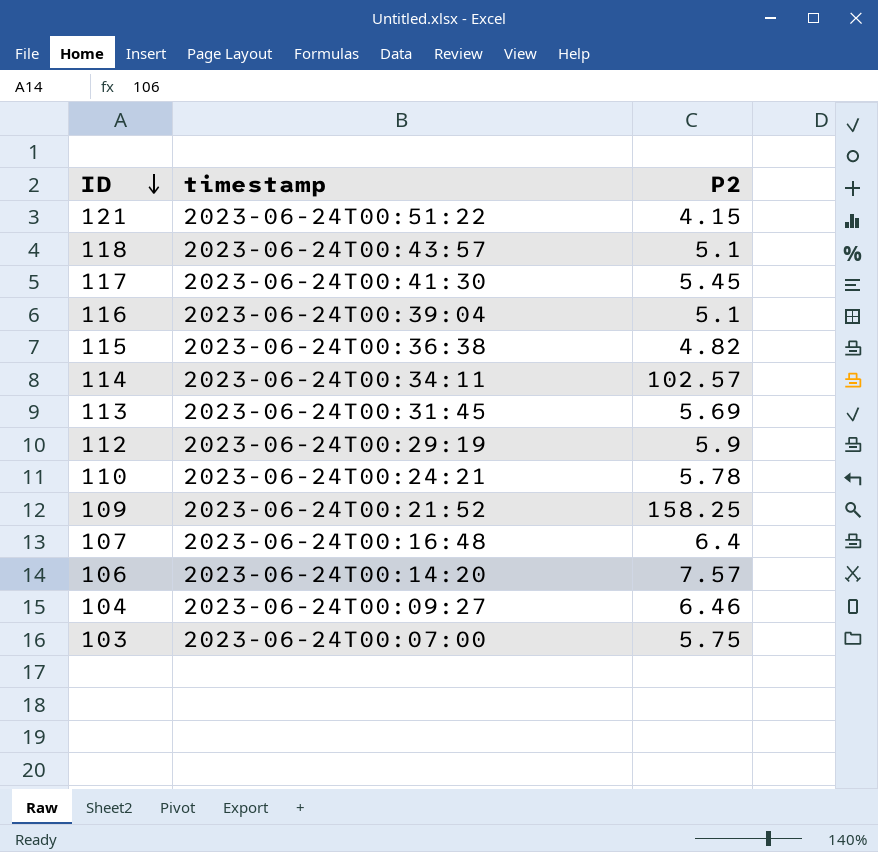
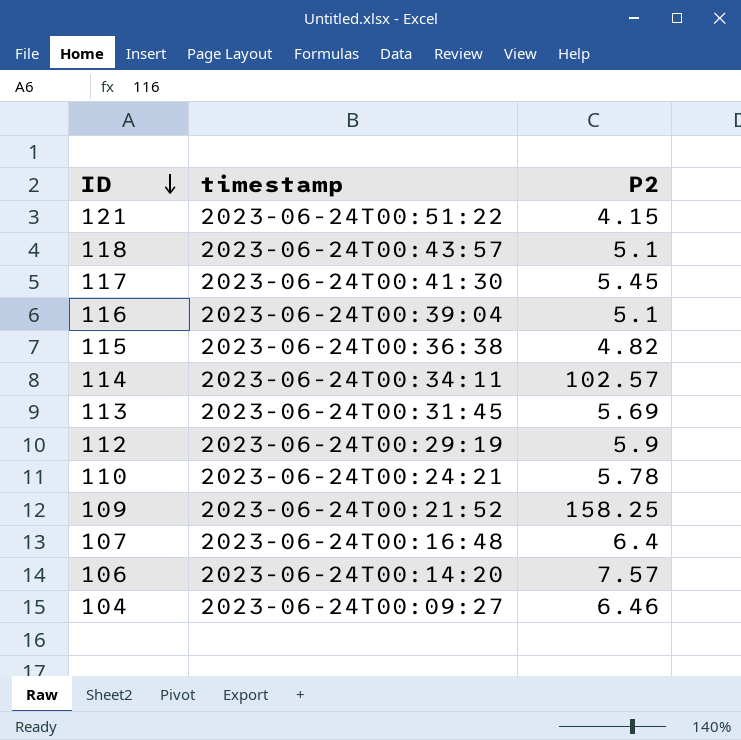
row 103: 2023-06-24T00:07:00 | 5.75 -> none

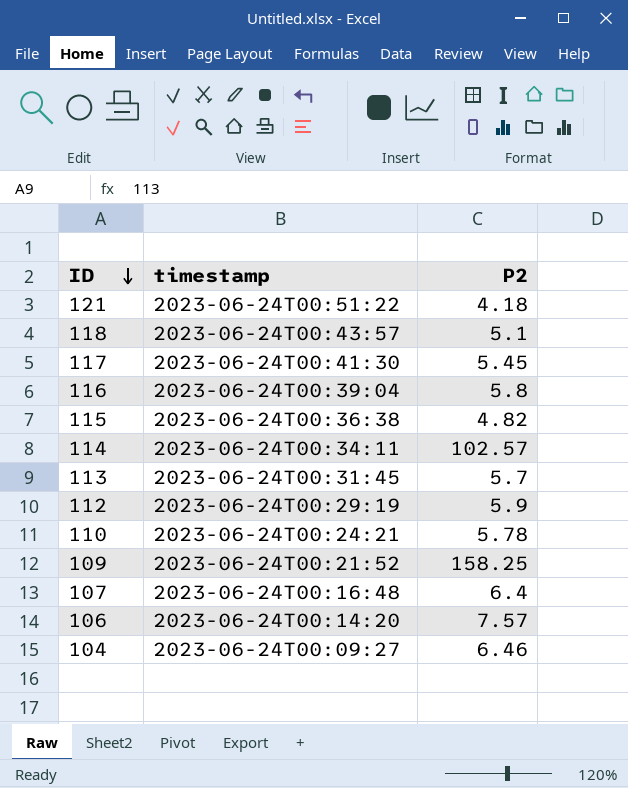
121 | P2: 4.15 -> 4.18
116 | P2: 5.1 -> 5.8
113 | P2: 5.69 -> 5.7

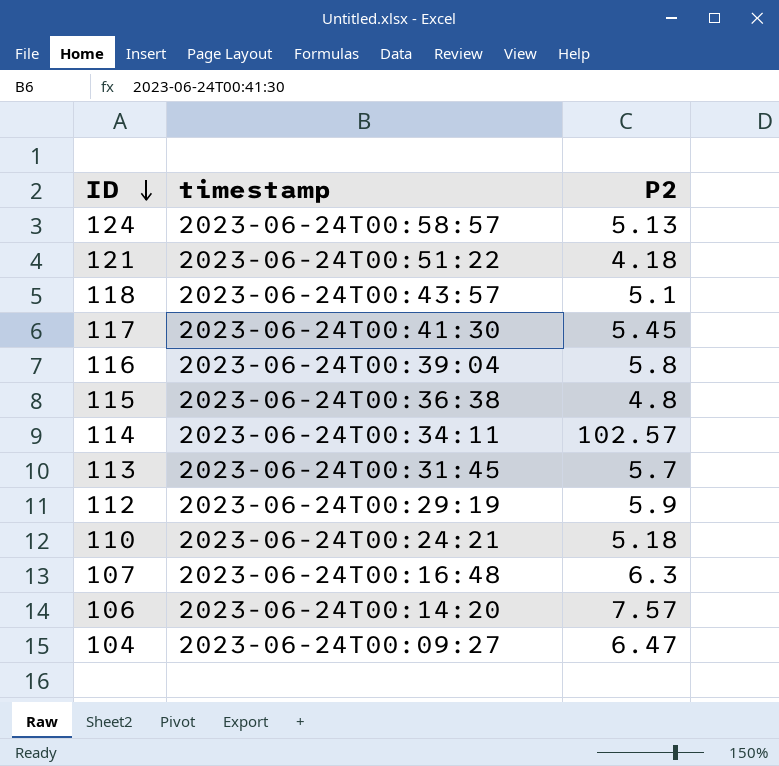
row 109: 2023-06-24T00:21:52 | 158.25 -> none
row 124: none -> 2023-06-24T00:58:57 | 5.13
115 | P2: 4.82 -> 4.8
110 | P2: 5.78 -> 5.18
107 | P2: 6.4 -> 6.3
104 | P2: 6.46 -> 6.47

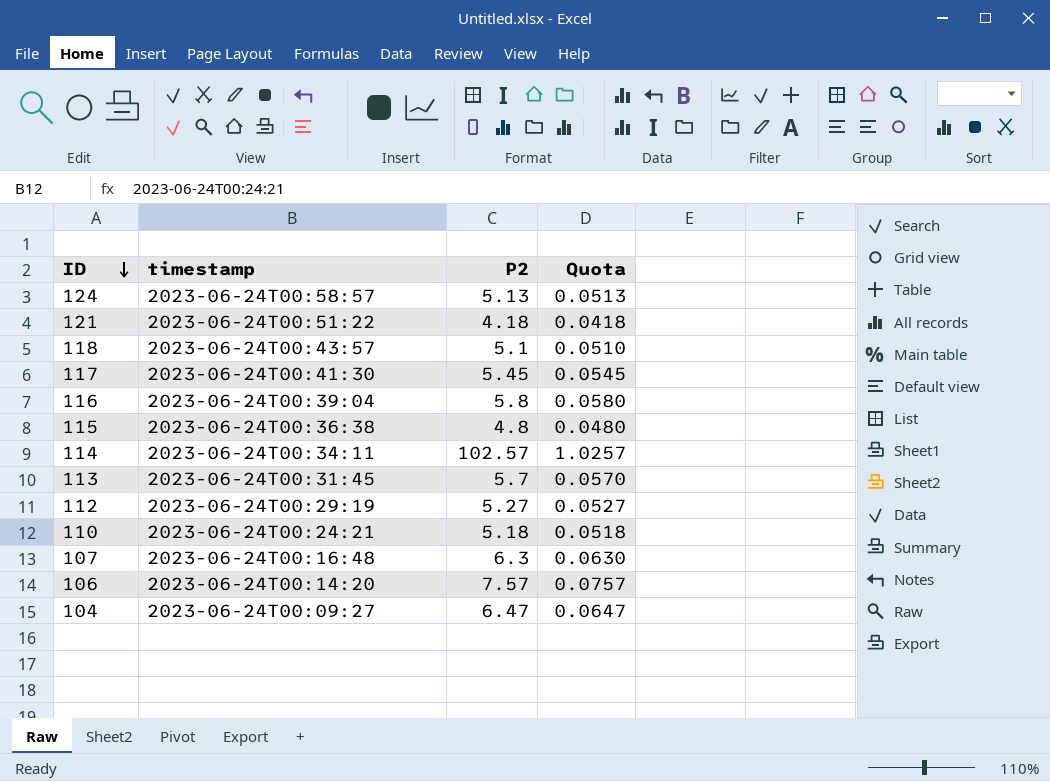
column Quota | formula: none -> [P2] * 0.01
112 | P2: 5.9 -> 5.27

